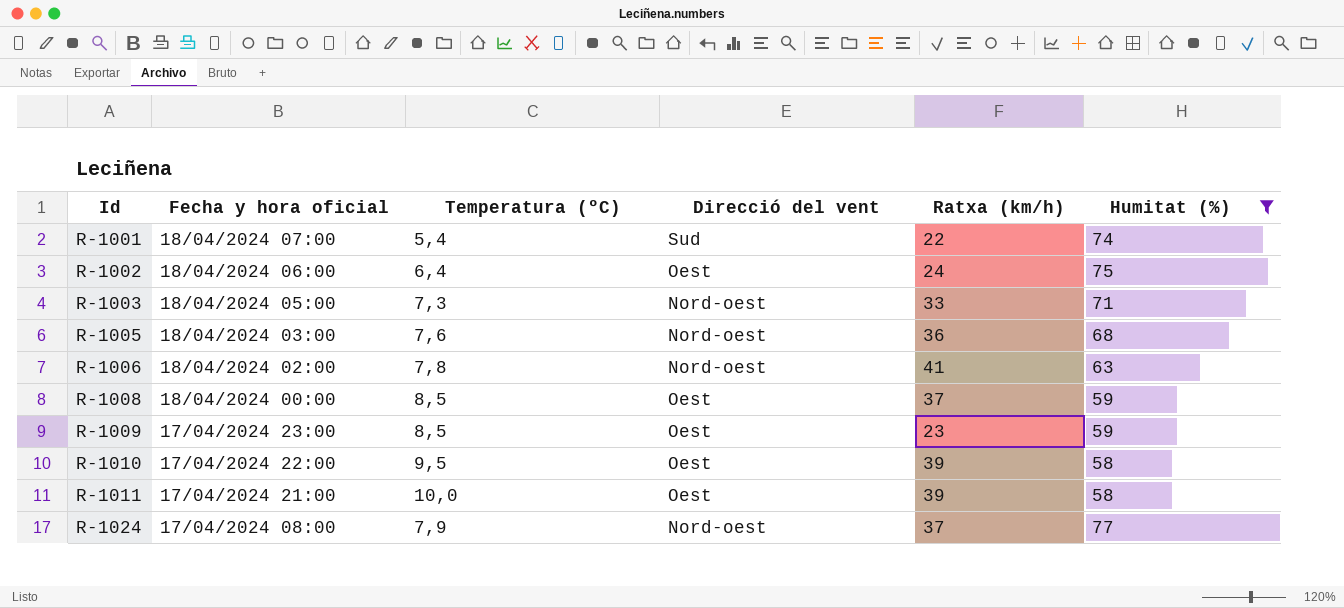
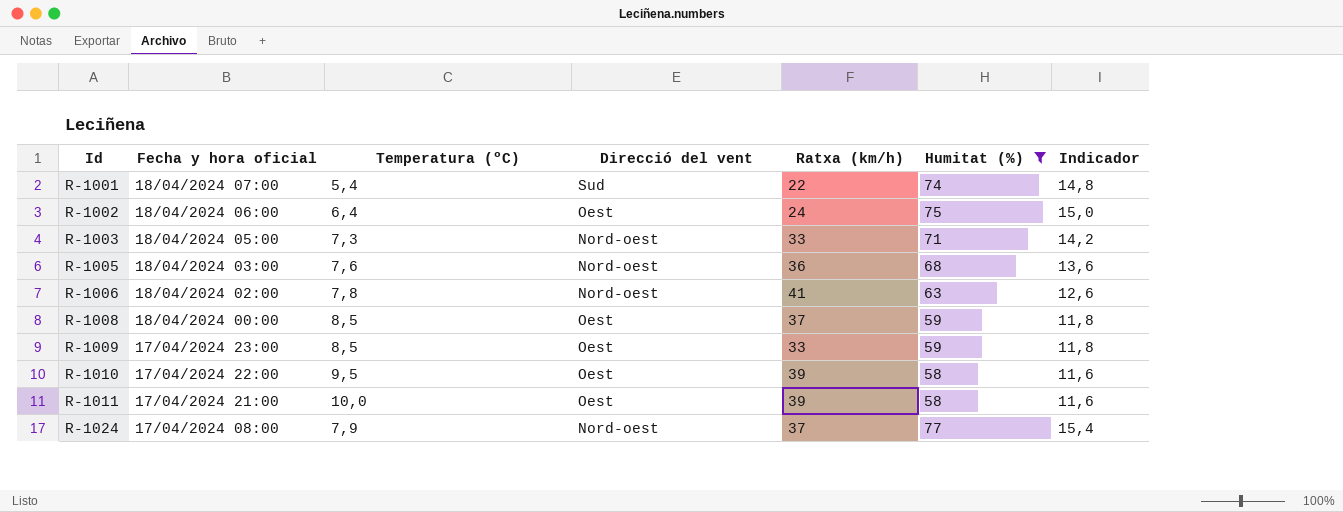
column Indicador | formula: none -> [Humitat (%)] * 0,2
R-1009 | Ratxa (km/h): 23 -> 33

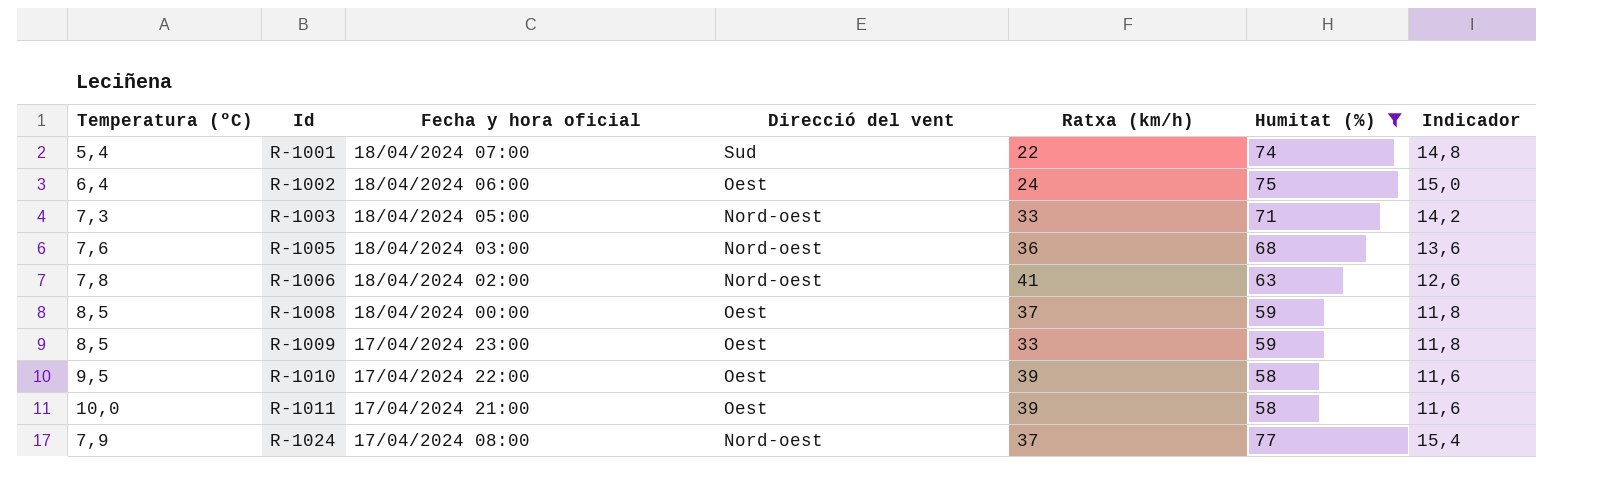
column Temperatura (ºC) | position: 3 -> 1

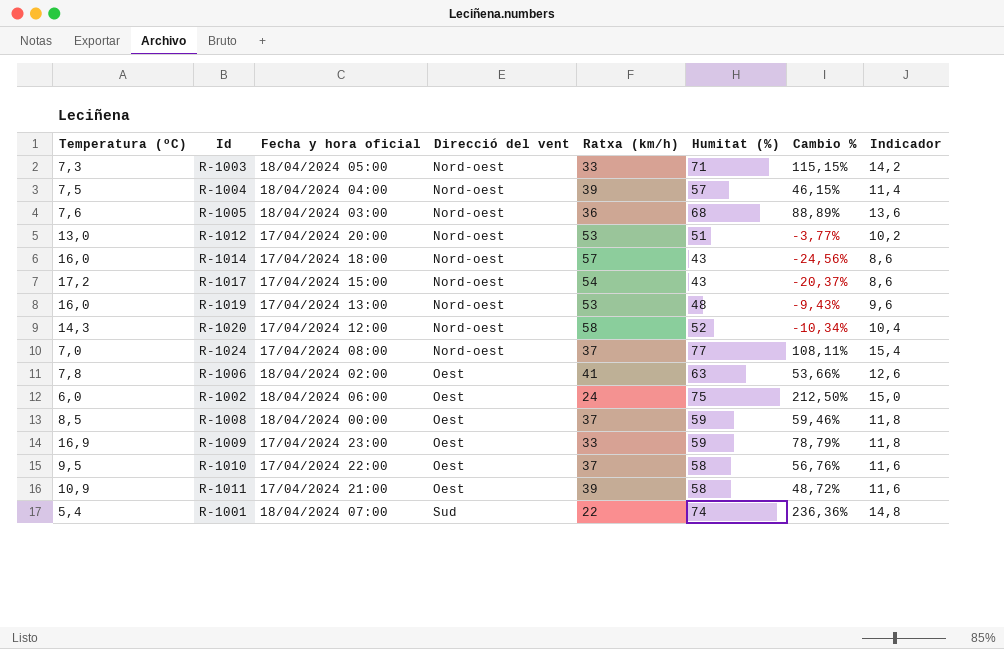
filter: Humitat (%) >= 58 -> none
row order: Id ascending -> Direcció del vent ascending
column Cambio % | formula: none -> ([Humitat (%)] - [Ratxa (km/h)]) / [Ratxa (km/h)]
R-1024 | Temperatura (ºC): 7,9 -> 7,0
R-1006 | Direcció del vent: Nord-oest -> Oest
R-1002 | Temperatura (ºC): 6,4 -> 6,0
R-1009 | Temperatura (ºC): 8,5 -> 16,9
R-1010 | Ratxa (km/h): 39 -> 37
R-1011 | Temperatura (ºC): 10,0 -> 10,9

